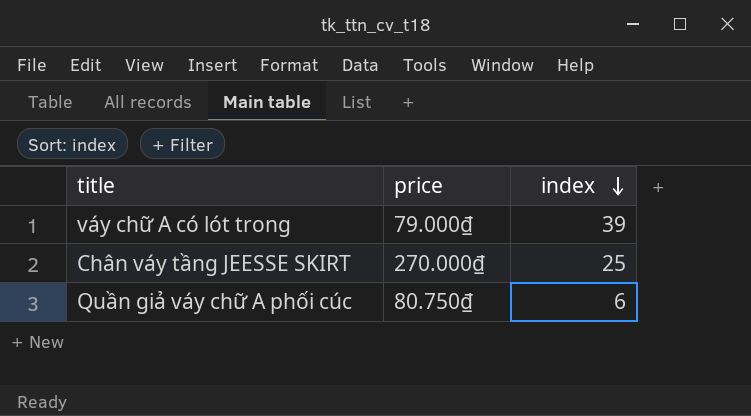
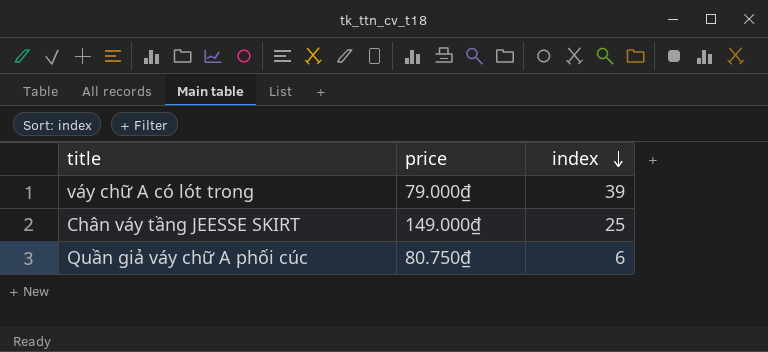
Chân váy tầng JEESSE SKIRT | price: 270.000₫ -> 149.000₫

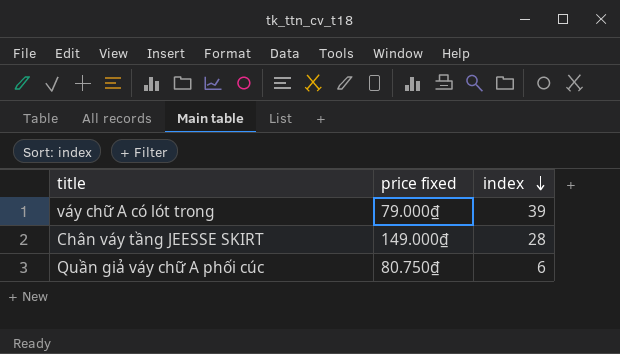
column name: price -> price fixed
Chân váy tầng JEESSE SKIRT | index: 25 -> 28

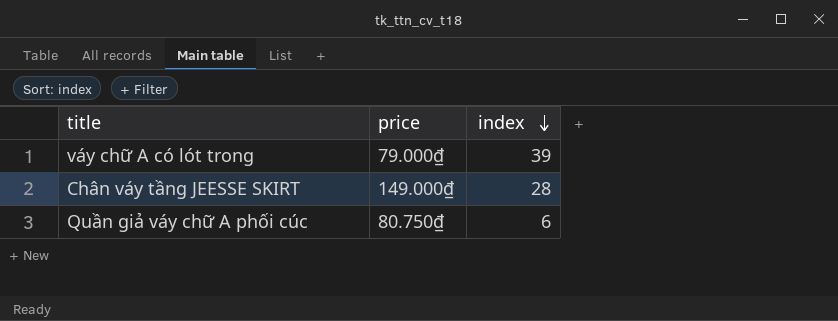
column name: price fixed -> price

